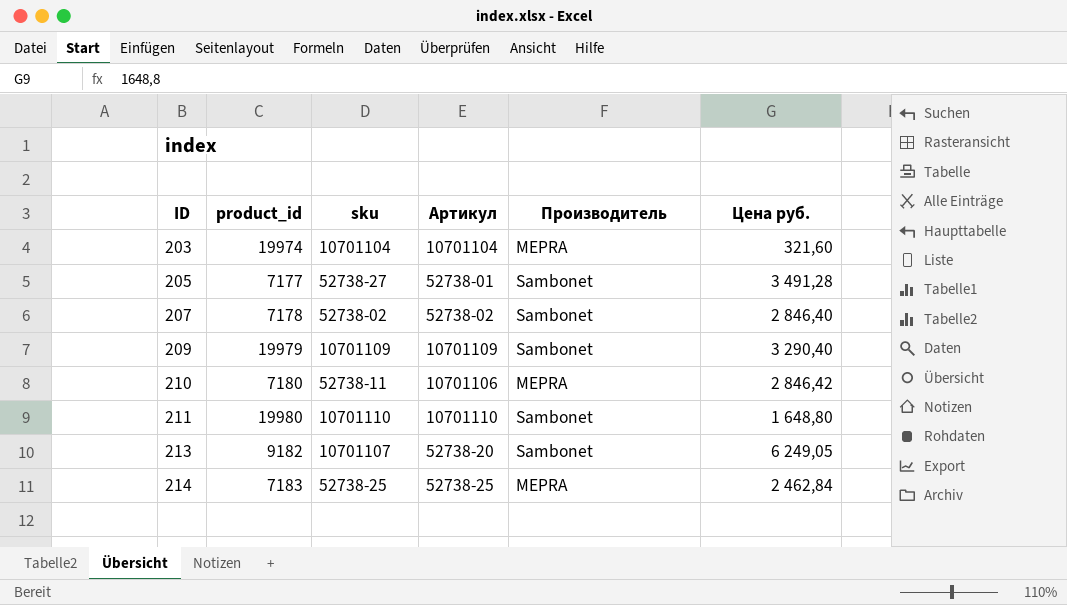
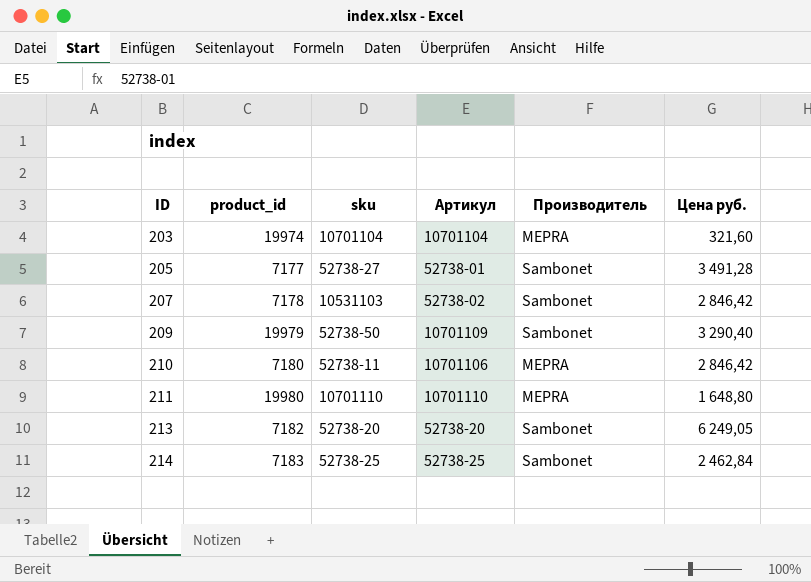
207 | sku: 52738-02 -> 10531103
207 | Цена руб.: 2 846,40 -> 2 846,42
209 | sku: 10701109 -> 52738-50
211 | Производитель: Sambonet -> MEPRA
213 | product_id: 9182 -> 7182
213 | sku: 10701107 -> 52738-20
214 | Производитель: MEPRA -> Sambonet

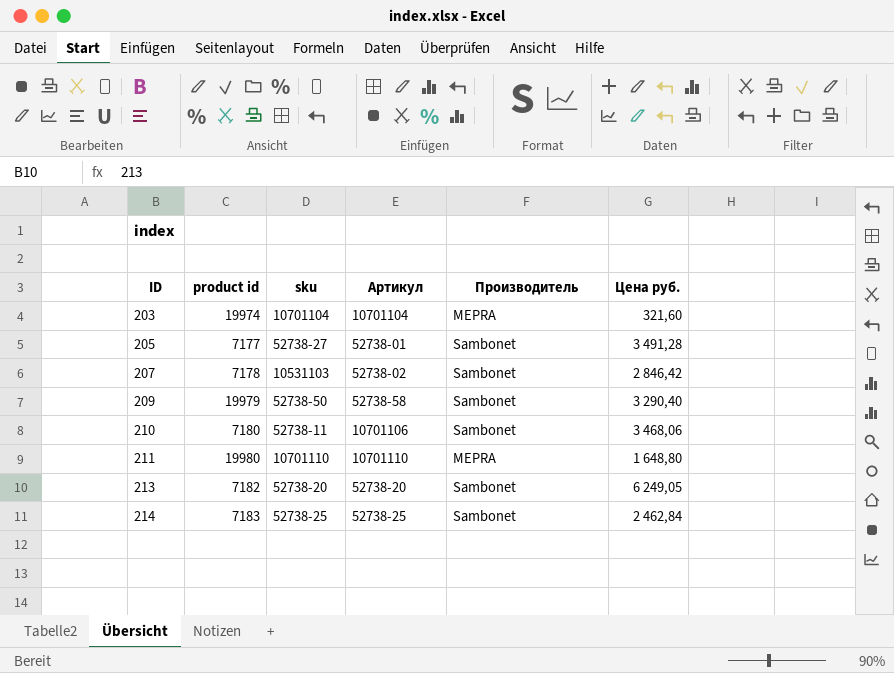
column name: product_id -> product id
209 | Артикул: 10701109 -> 52738-58
210 | Производитель: MEPRA -> Sambonet
210 | Цена руб.: 2 846,42 -> 3 468,06

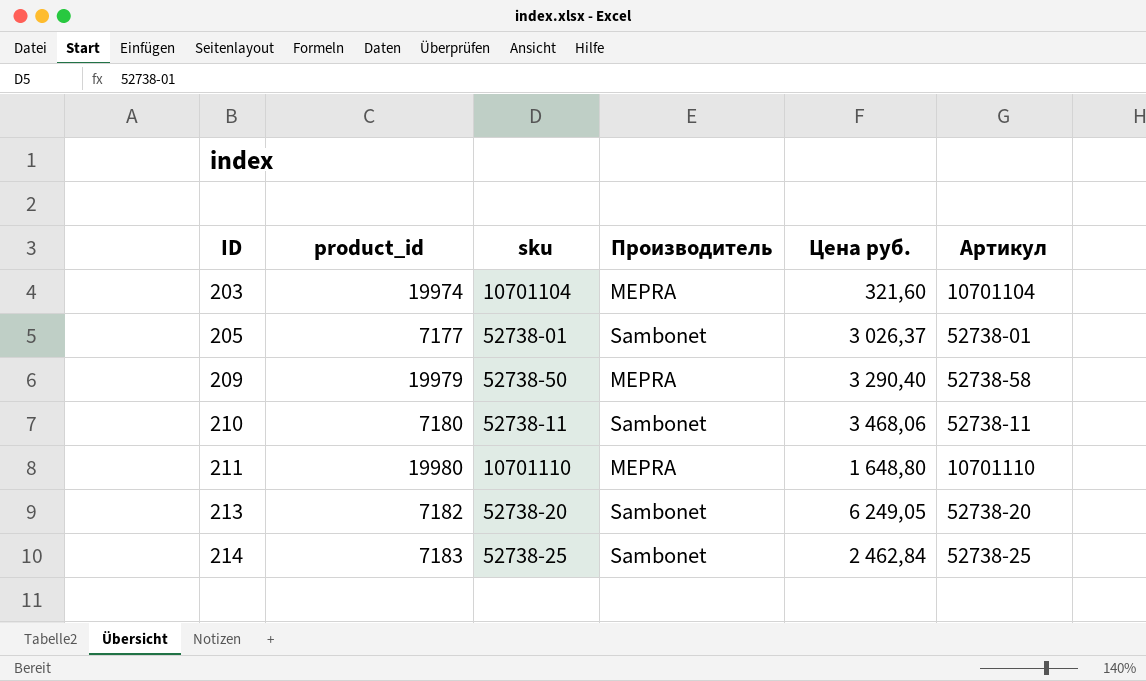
column name: product id -> product_id
column Артикул | position: 4 -> 6
row 207: 7178 | 10531103 | 52738-02 | Sambonet | 2 846,42 -> none
205 | sku: 52738-27 -> 52738-01
205 | Цена руб.: 3 491,28 -> 3 026,37
209 | Производитель: Sambonet -> MEPRA
210 | Артикул: 10701106 -> 52738-11

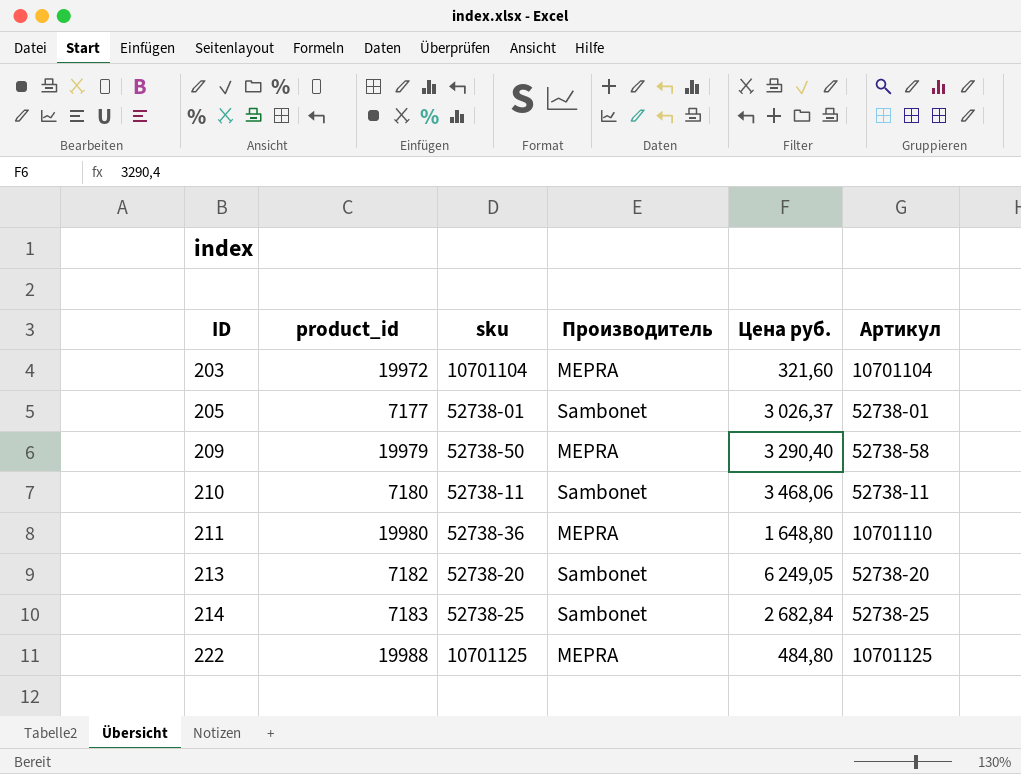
203 | product_id: 19974 -> 19972
211 | sku: 10701110 -> 52738-36
214 | Цена руб.: 2 462,84 -> 2 682,84
row 222: none -> 19988 | 10701125 | MEPRA | 484,80 | 10701125

